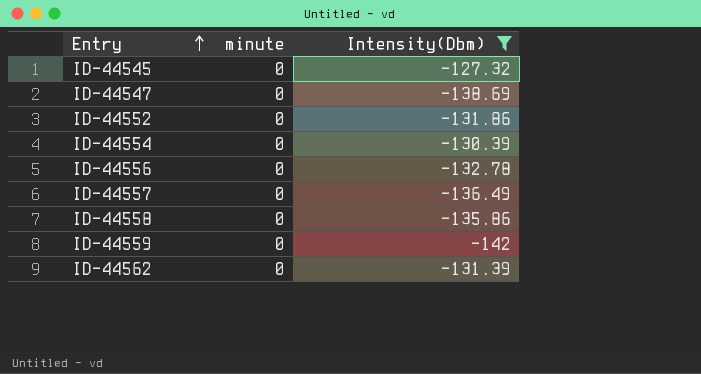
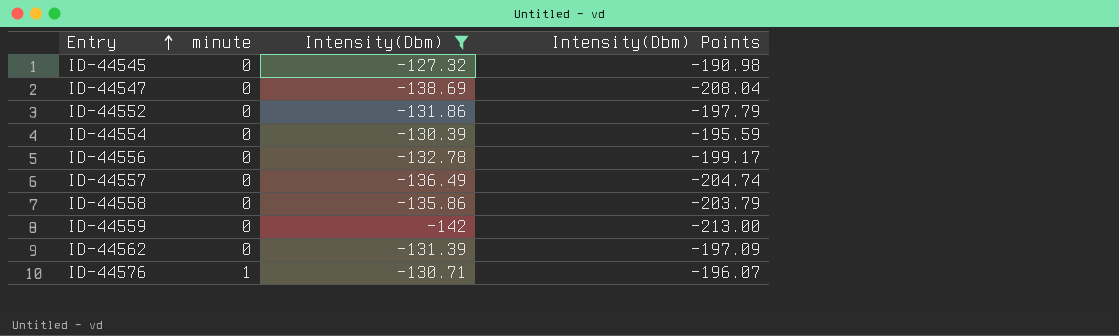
column Intensity(Dbm) Points | formula: none -> [Intensity(Dbm)] * 1.5
row ID-44576: none -> 1 | -130.71 | -196.07

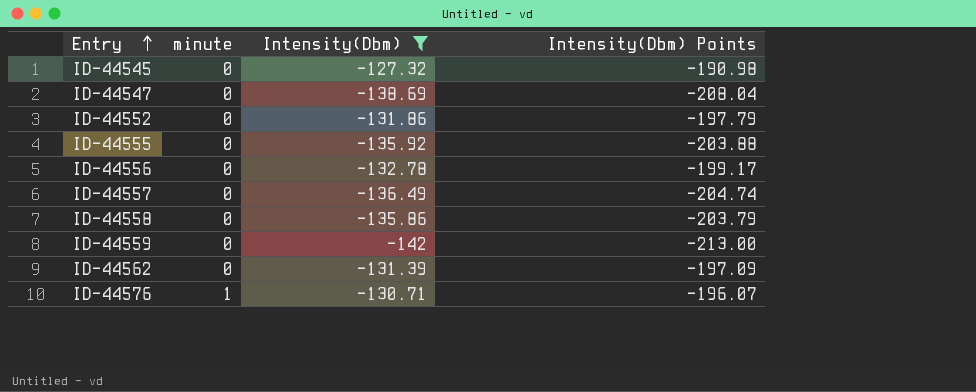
row ID-44554: 0 | -130.39 | -195.59 -> none
row ID-44555: none -> 0 | -135.92 | -203.88

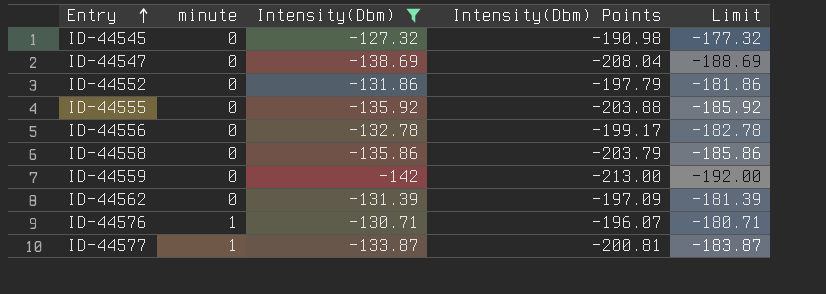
column Limit | formula: none -> [Intensity(Dbm)] - 50
row ID-44557: 0 | -136.49 | -204.74 -> none
row ID-44577: none -> 1 | -133.87 | -200.81 | -183.87

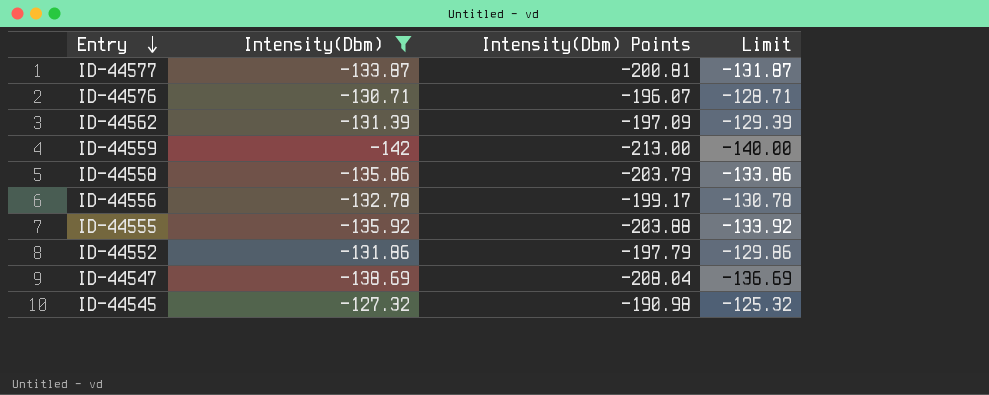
row order: Entry ascending -> Entry descending
column minute | position: 2 -> none
column Limit | formula: [Intensity(Dbm)] - 50 -> [Intensity(Dbm)] + 2

